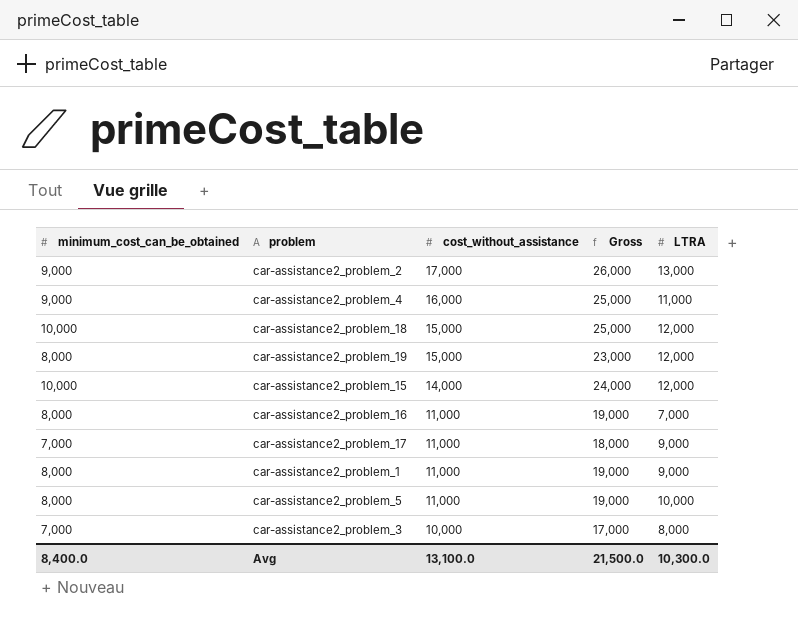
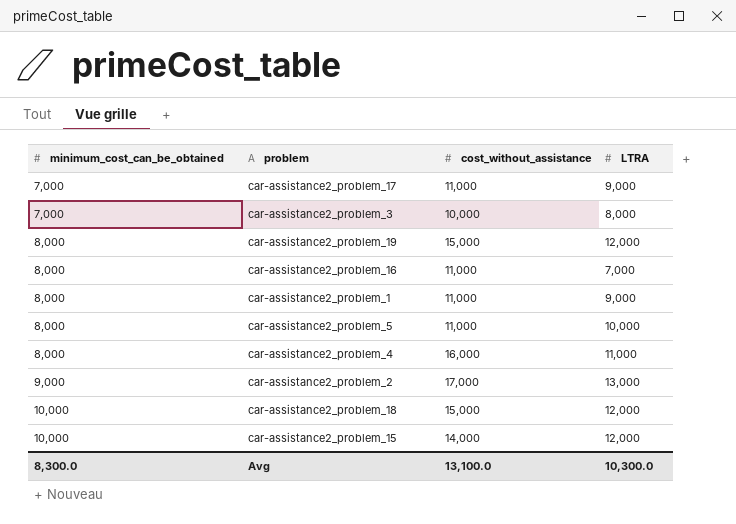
row order: cost_without_assistance descending -> minimum_cost_can_be_obtained ascending
column Gross | formula: [minimum_cost_can_be_obtained] + [cost_without_assistance] -> none
car-assistance2_problem_4 | minimum_cost_can_be_obtained: 9,000 -> 8,000
Avg | minimum_cost_can_be_obtained: 8,400.0 -> 8,300.0

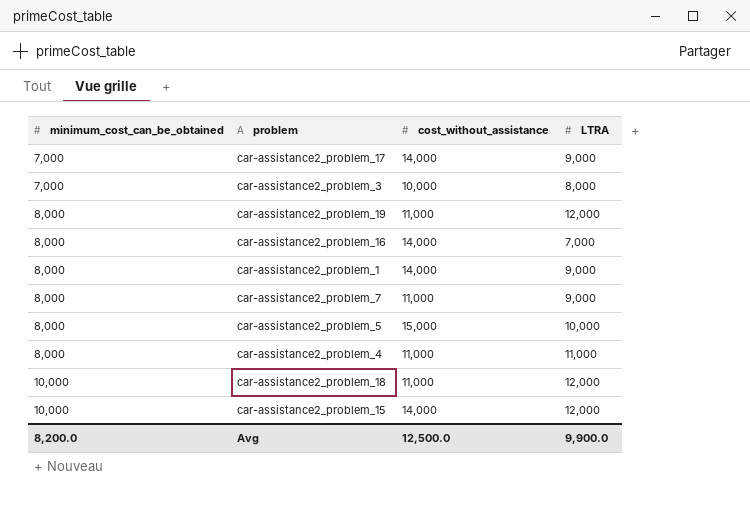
row car-assistance2_problem_2: 9,000 | 17,000 | 13,000 -> none
car-assistance2_problem_17 | cost_without_assistance: 11,000 -> 14,000
car-assistance2_problem_19 | cost_without_assistance: 15,000 -> 11,000
car-assistance2_problem_16 | cost_without_assistance: 11,000 -> 14,000
car-assistance2_problem_1 | cost_without_assistance: 11,000 -> 14,000
row car-assistance2_problem_7: none -> 8,000 | 11,000 | 9,000
car-assistance2_problem_5 | cost_without_assistance: 11,000 -> 15,000
car-assistance2_problem_4 | cost_without_assistance: 16,000 -> 11,000
car-assistance2_problem_18 | cost_without_assistance: 15,000 -> 11,000
Avg | minimum_cost_can_be_obtained: 8,300.0 -> 8,200.0
Avg | cost_without_assistance: 13,100.0 -> 12,500.0
Avg | LTRA: 10,300.0 -> 9,900.0

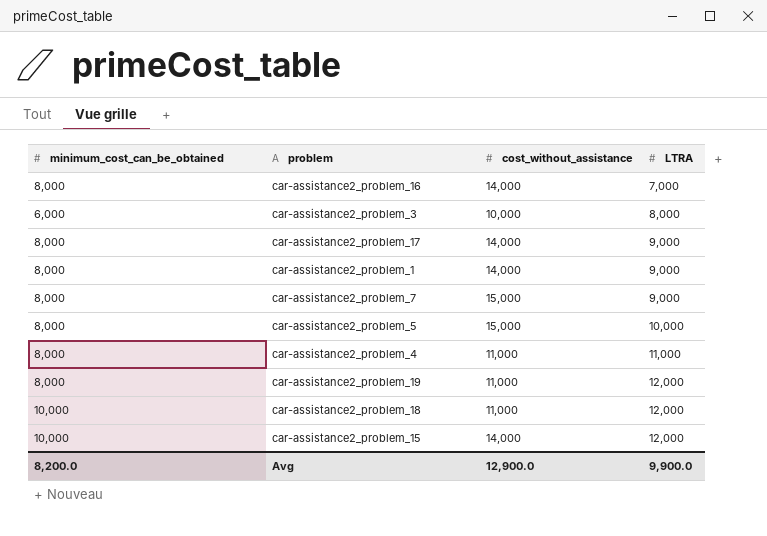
row order: minimum_cost_can_be_obtained ascending -> LTRA ascending
car-assistance2_problem_3 | minimum_cost_can_be_obtained: 7,000 -> 6,000
car-assistance2_problem_17 | minimum_cost_can_be_obtained: 7,000 -> 8,000
car-assistance2_problem_7 | cost_without_assistance: 11,000 -> 15,000
Avg | cost_without_assistance: 12,500.0 -> 12,900.0

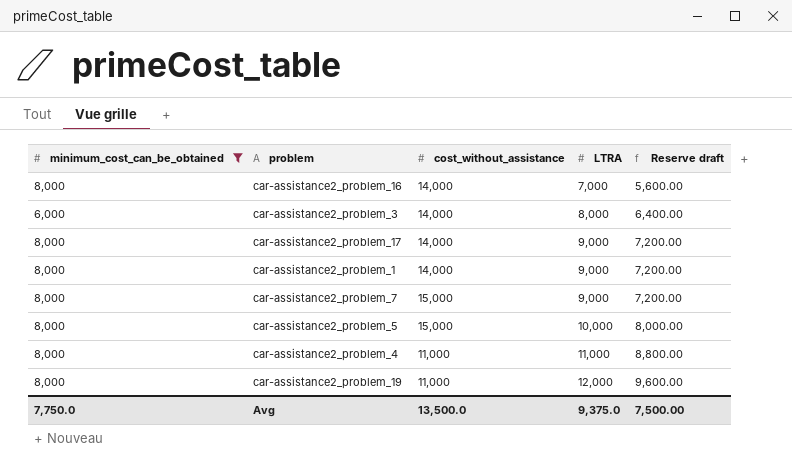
filter: none -> minimum_cost_can_be_obtained != 10,000
column Reserve draft | formula: none -> [LTRA] * 0.8
car-assistance2_problem_3 | cost_without_assistance: 10,000 -> 14,000
Avg | minimum_cost_can_be_obtained: 8,200.0 -> 7,750.0
Avg | cost_without_assistance: 12,900.0 -> 13,500.0
Avg | LTRA: 9,900.0 -> 9,375.0

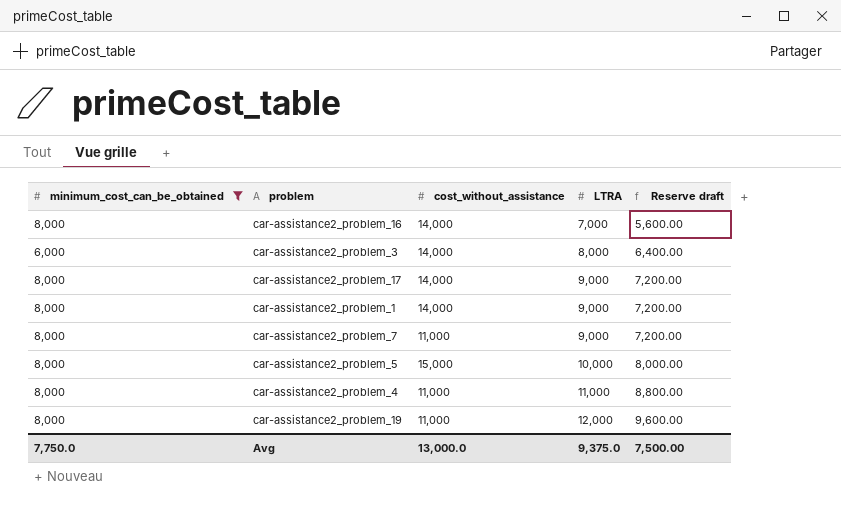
car-assistance2_problem_7 | cost_without_assistance: 15,000 -> 11,000
Avg | cost_without_assistance: 13,500.0 -> 13,000.0

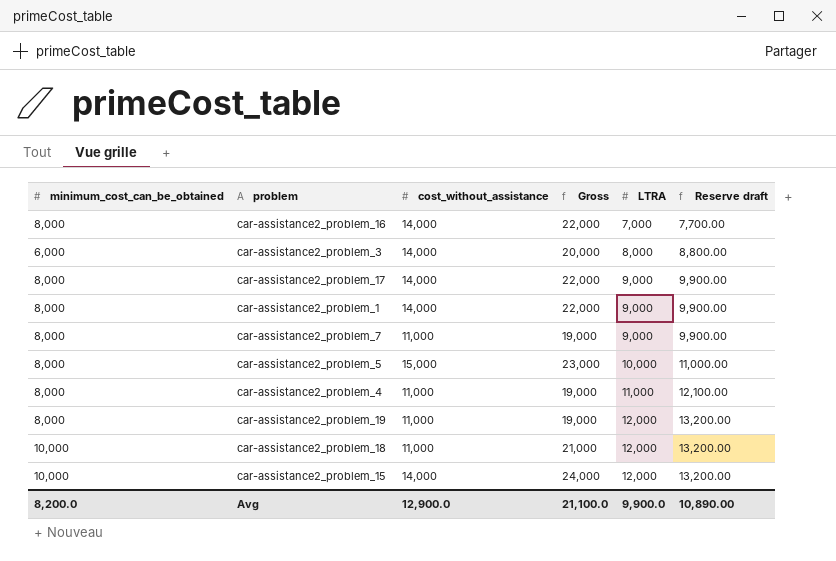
filter: minimum_cost_can_be_obtained != 10,000 -> none
column Gross | formula: none -> [minimum_cost_can_be_obtained] + [cost_without_assistance]
column Reserve draft | formula: [LTRA] * 0.8 -> [LTRA] * 1.1
Avg | minimum_cost_can_be_obtained: 7,750.0 -> 8,200.0
Avg | cost_without_assistance: 13,000.0 -> 12,900.0
Avg | LTRA: 9,375.0 -> 9,900.0
Avg | Reserve draft: 7,500.00 -> 10,890.00

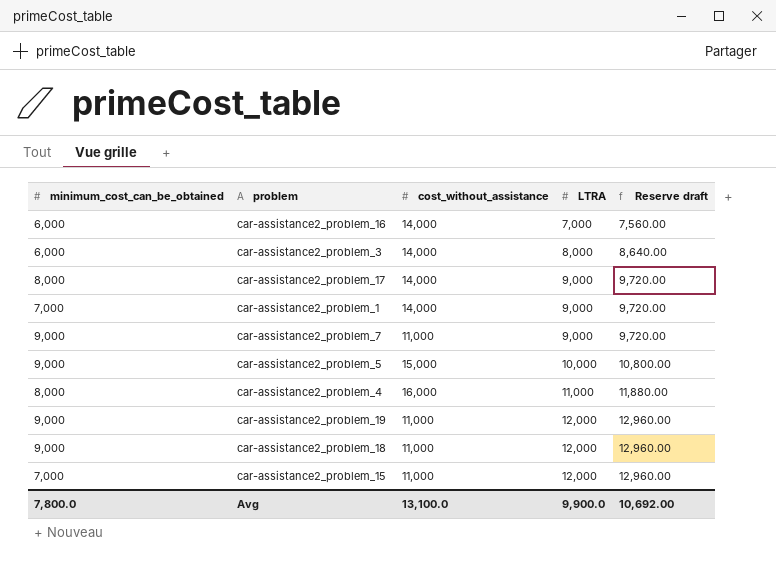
column Gross | formula: [minimum_cost_can_be_obtained] + [cost_without_assistance] -> none
column Reserve draft | formula: [LTRA] * 1.1 -> [LTRA] * 1.08
car-assistance2_problem_16 | minimum_cost_can_be_obtained: 8,000 -> 6,000
car-assistance2_problem_1 | minimum_cost_can_be_obtained: 8,000 -> 7,000
car-assistance2_problem_7 | minimum_cost_can_be_obtained: 8,000 -> 9,000
car-assistance2_problem_5 | minimum_cost_can_be_obtained: 8,000 -> 9,000
car-assistance2_problem_4 | cost_without_assistance: 11,000 -> 16,000
car-assistance2_problem_19 | minimum_cost_can_be_obtained: 8,000 -> 9,000
car-assistance2_problem_18 | minimum_cost_can_be_obtained: 10,000 -> 9,000
car-assistance2_problem_15 | minimum_cost_can_be_obtained: 10,000 -> 7,000
car-assistance2_problem_15 | cost_without_assistance: 14,000 -> 11,000
Avg | minimum_cost_can_be_obtained: 8,200.0 -> 7,800.0
Avg | cost_without_assistance: 12,900.0 -> 13,100.0
Avg | Reserve draft: 10,890.00 -> 10,692.00

